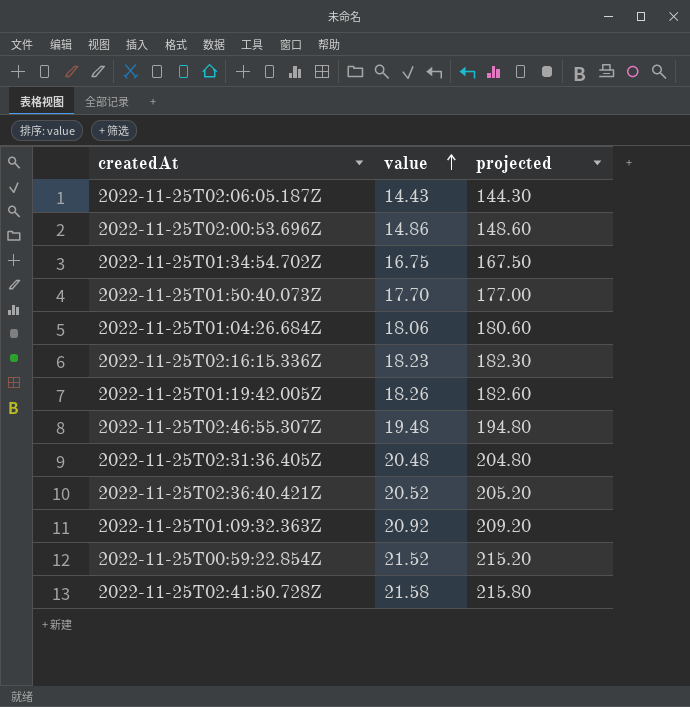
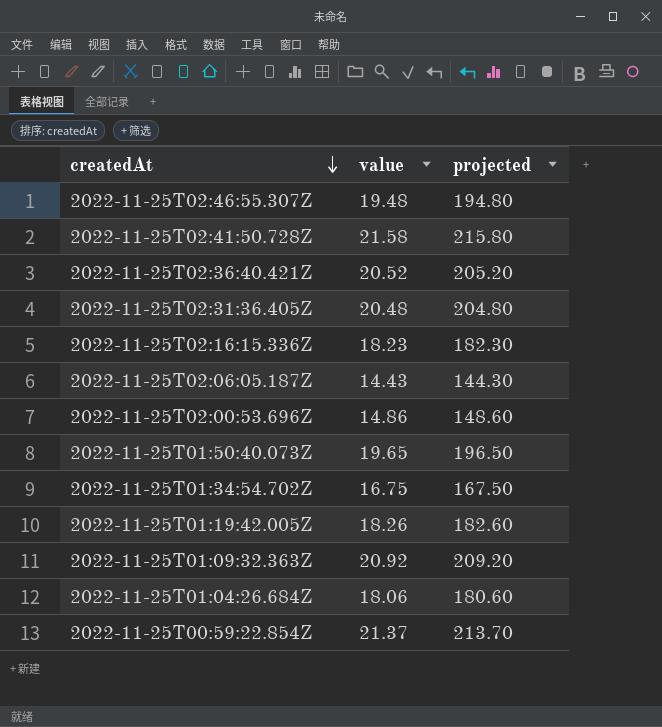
row order: value ascending -> createdAt descending
2022-11-25T01:50:40.073Z | value: 17.70 -> 19.65
2022-11-25T01:50:40.073Z | projected: 177.00 -> 196.50
2022-11-25T00:59:22.854Z | value: 21.52 -> 21.37
2022-11-25T00:59:22.854Z | projected: 215.20 -> 213.70

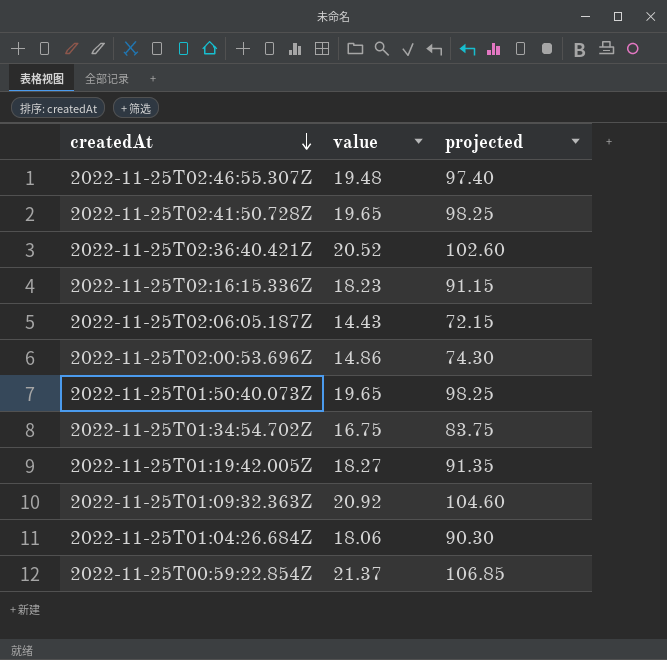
column projected | formula: [value] * 10 -> [value] * 5
row 2022-11-25T02:31:36.405Z: 20.48 | 204.80 -> none
2022-11-25T02:41:50.728Z | value: 21.58 -> 19.65
2022-11-25T01:19:42.005Z | value: 18.26 -> 18.27

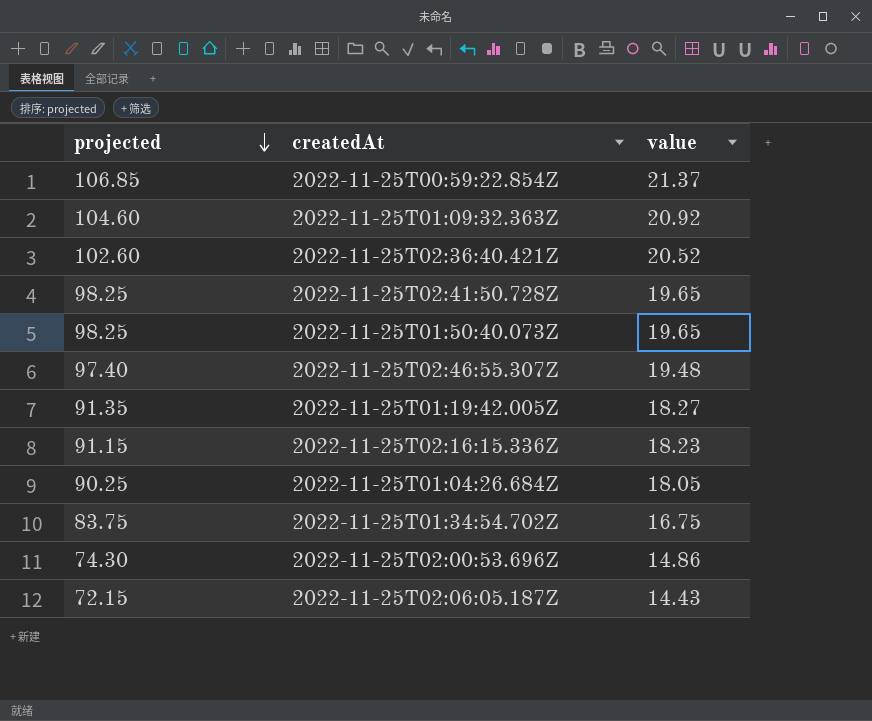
row order: createdAt descending -> projected descending
column projected | position: 3 -> 1
2022-11-25T01:04:26.684Z | projected: 90.30 -> 90.25
2022-11-25T01:04:26.684Z | value: 18.06 -> 18.05

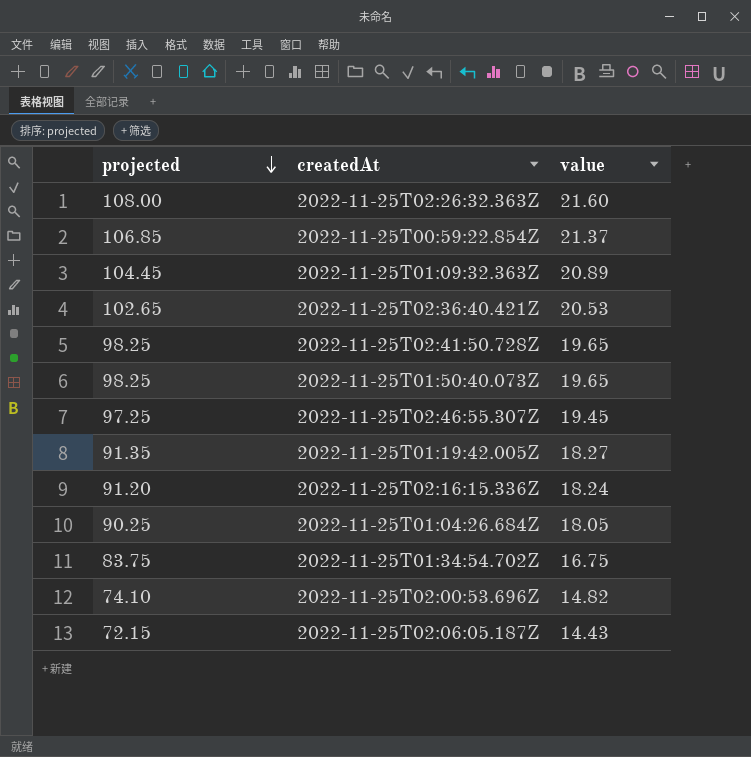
row 2022-11-25T02:26:32.363Z: none -> 108.00 | 21.60
2022-11-25T01:09:32.363Z | projected: 104.60 -> 104.45
2022-11-25T01:09:32.363Z | value: 20.92 -> 20.89
2022-11-25T02:36:40.421Z | projected: 102.60 -> 102.65
2022-11-25T02:36:40.421Z | value: 20.52 -> 20.53
2022-11-25T02:46:55.307Z | projected: 97.40 -> 97.25
2022-11-25T02:46:55.307Z | value: 19.48 -> 19.45
2022-11-25T02:16:15.336Z | projected: 91.15 -> 91.20
2022-11-25T02:16:15.336Z | value: 18.23 -> 18.24
2022-11-25T02:00:53.696Z | projected: 74.30 -> 74.10
2022-11-25T02:00:53.696Z | value: 14.86 -> 14.82

